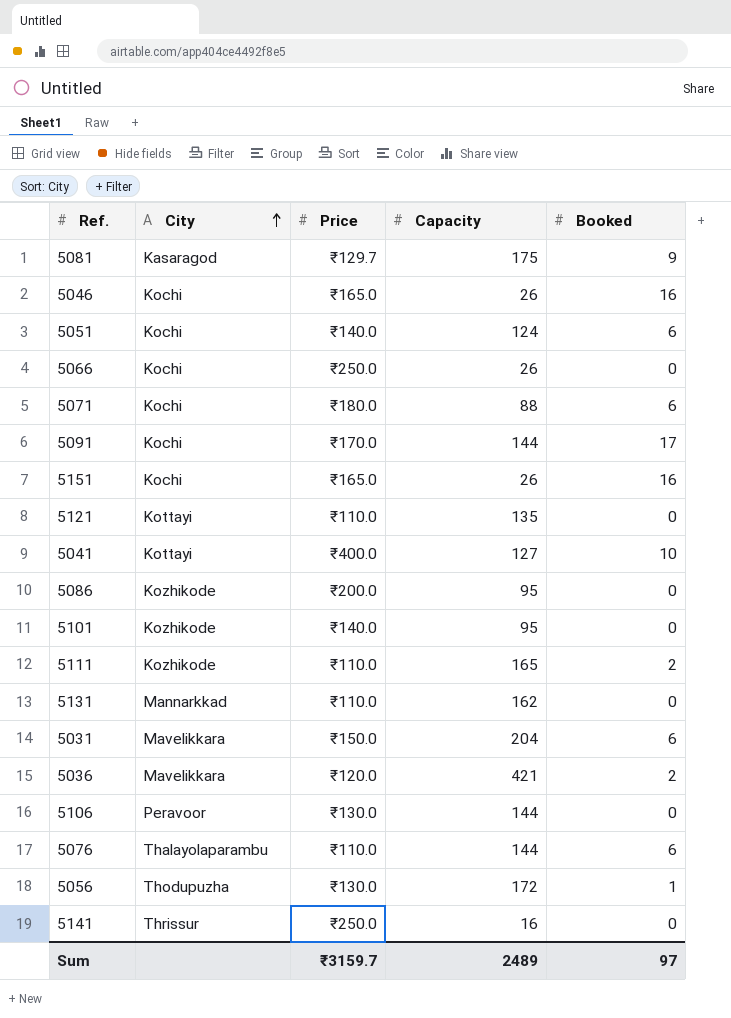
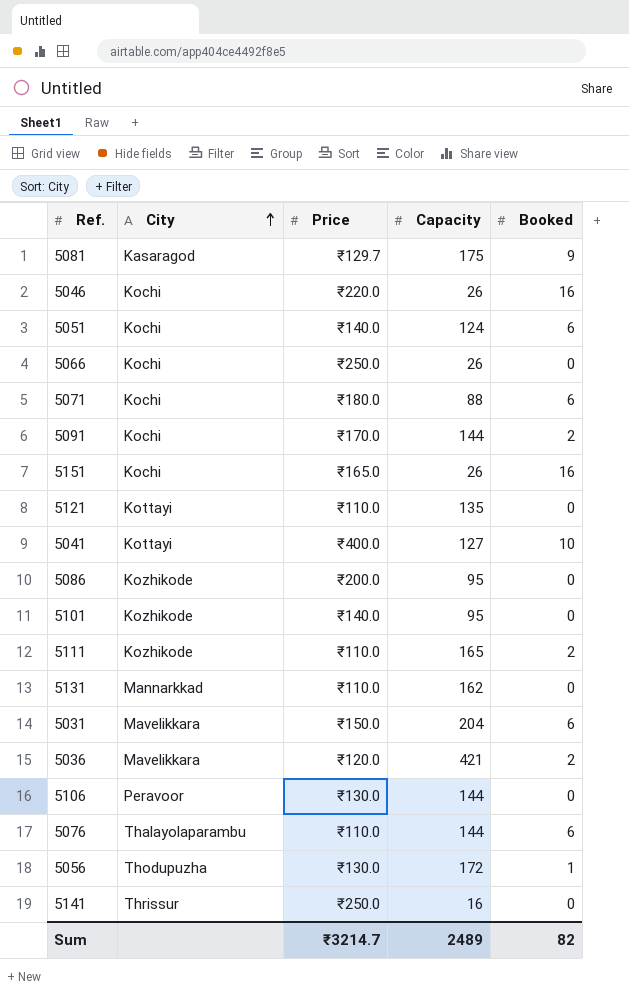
5046 | Price: ₹165.0 -> ₹220.0
5091 | Booked: 17 -> 2
Sum | Price: ₹3159.7 -> ₹3214.7
Sum | Booked: 97 -> 82

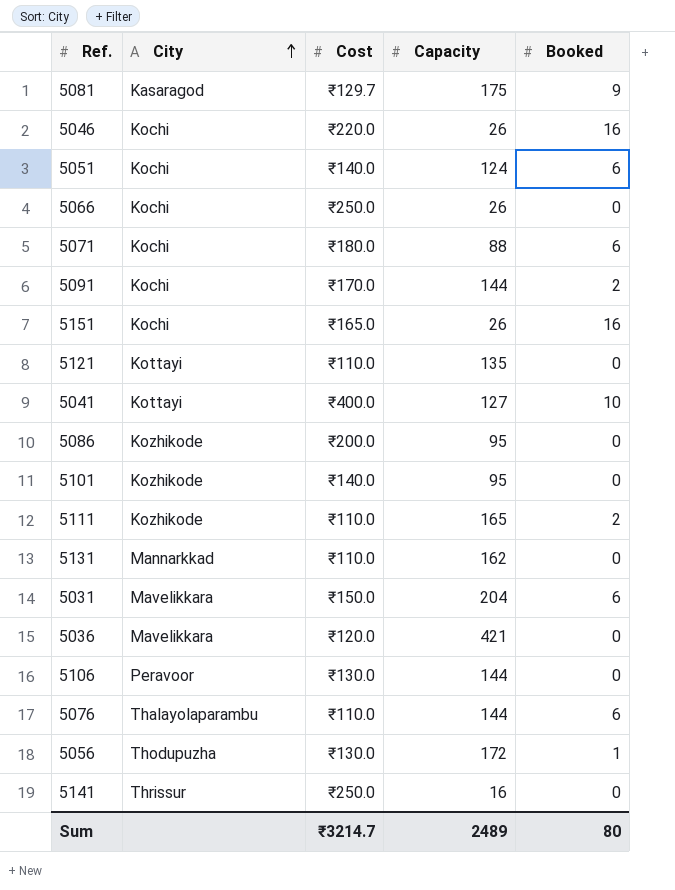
column name: Price -> Cost
5036 | Booked: 2 -> 0
Sum | Booked: 82 -> 80

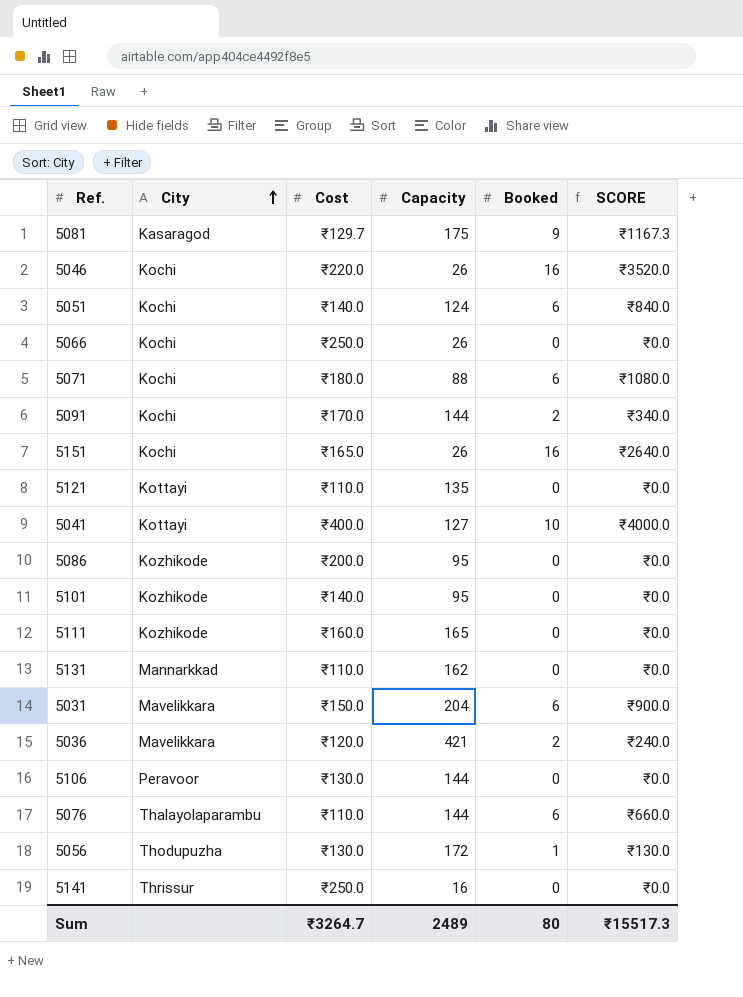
column SCORE | formula: none -> [Cost] * [Booked]
5111 | Cost: ₹110.0 -> ₹160.0
5111 | Booked: 2 -> 0
5036 | Booked: 0 -> 2
Sum | Cost: ₹3214.7 -> ₹3264.7

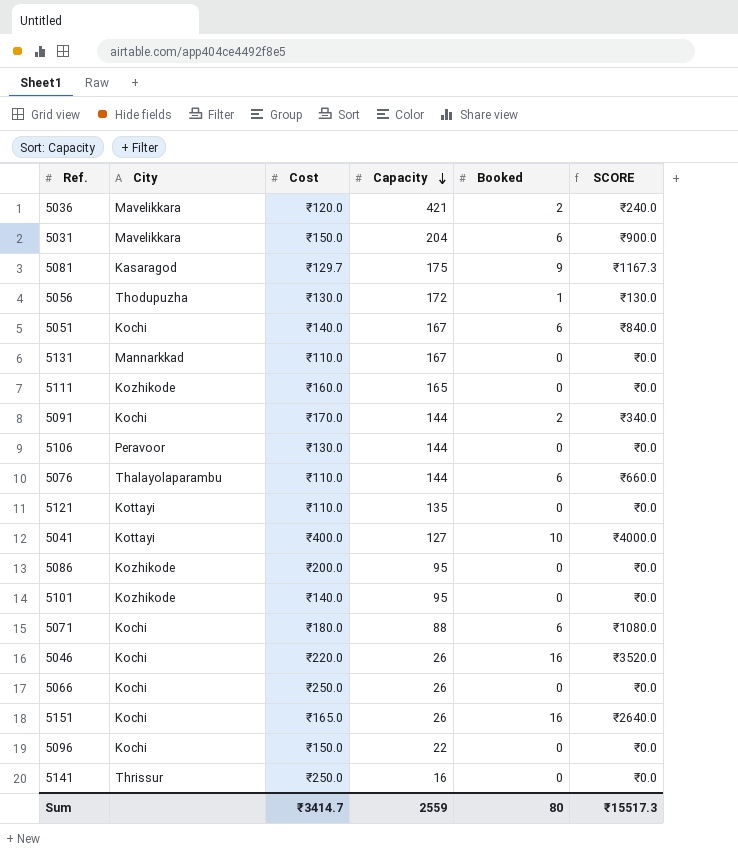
row order: City ascending -> Capacity descending
5051 | Capacity: 124 -> 167
5131 | Capacity: 162 -> 167
row 5096: none -> Kochi | ₹150.0 | 22 | 0 | ₹0.0
Sum | Cost: ₹3264.7 -> ₹3414.7
Sum | Capacity: 2489 -> 2559

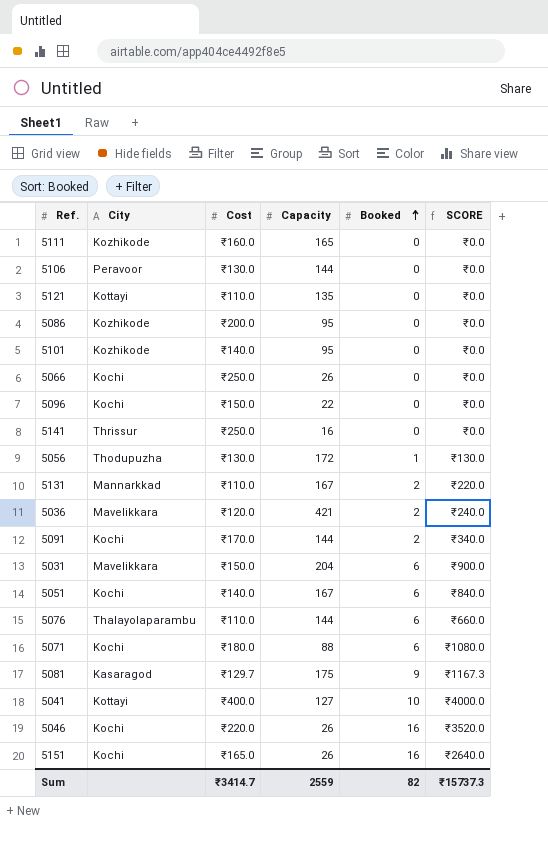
row order: Capacity descending -> Booked ascending
5131 | Booked: 0 -> 2
5131 | SCORE: ₹0.0 -> ₹220.0
Sum | Booked: 80 -> 82
Sum | SCORE: ₹15517.3 -> ₹15737.3

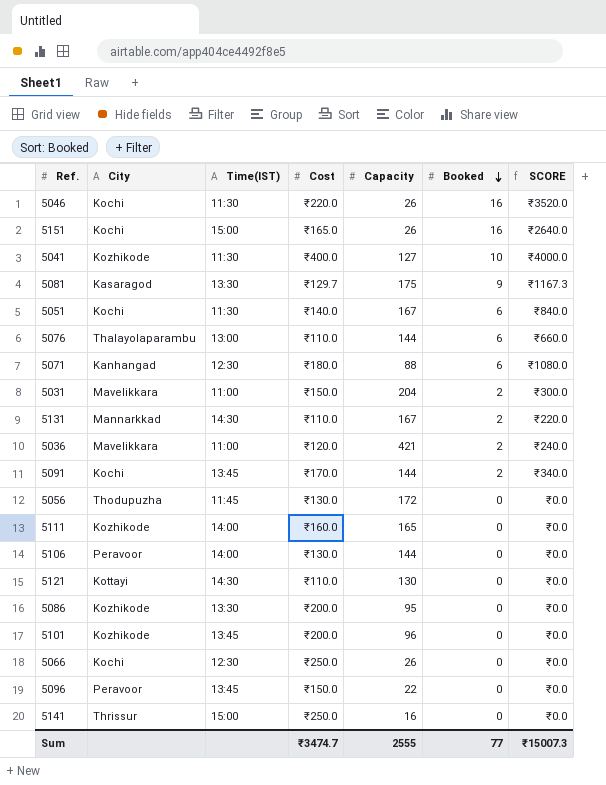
row order: Booked ascending -> Booked descending
column Time(IST) | position: none -> 3
5041 | City: Kottayi -> Kozhikode
5071 | City: Kochi -> Kanhangad
5031 | Booked: 6 -> 2
5031 | SCORE: ₹900.0 -> ₹300.0
5056 | Booked: 1 -> 0
5056 | SCORE: ₹130.0 -> ₹0.0
5121 | Capacity: 135 -> 130
5101 | Cost: ₹140.0 -> ₹200.0
5101 | Capacity: 95 -> 96
5096 | City: Kochi -> Peravoor
Sum | Cost: ₹3414.7 -> ₹3474.7
Sum | Capacity: 2559 -> 2555
Sum | Booked: 82 -> 77
Sum | SCORE: ₹15737.3 -> ₹15007.3

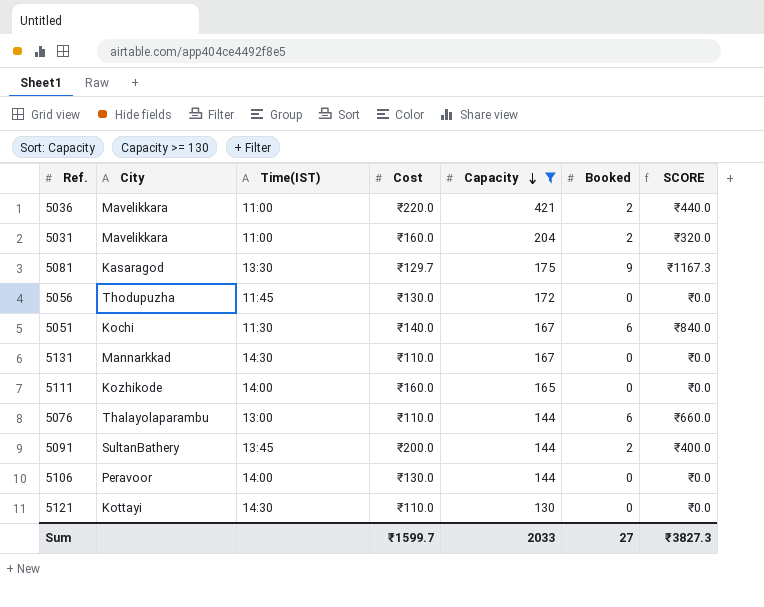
filter: none -> Capacity >= 130
row order: Booked descending -> Capacity descending
5036 | Cost: ₹120.0 -> ₹220.0
5036 | SCORE: ₹240.0 -> ₹440.0
5031 | Cost: ₹150.0 -> ₹160.0
5031 | SCORE: ₹300.0 -> ₹320.0
5131 | Booked: 2 -> 0
5131 | SCORE: ₹220.0 -> ₹0.0
5091 | City: Kochi -> SultanBathery
5091 | Cost: ₹170.0 -> ₹200.0
5091 | SCORE: ₹340.0 -> ₹400.0
Sum | Cost: ₹3474.7 -> ₹1599.7
Sum | Capacity: 2555 -> 2033
Sum | Booked: 77 -> 27
Sum | SCORE: ₹15007.3 -> ₹3827.3

